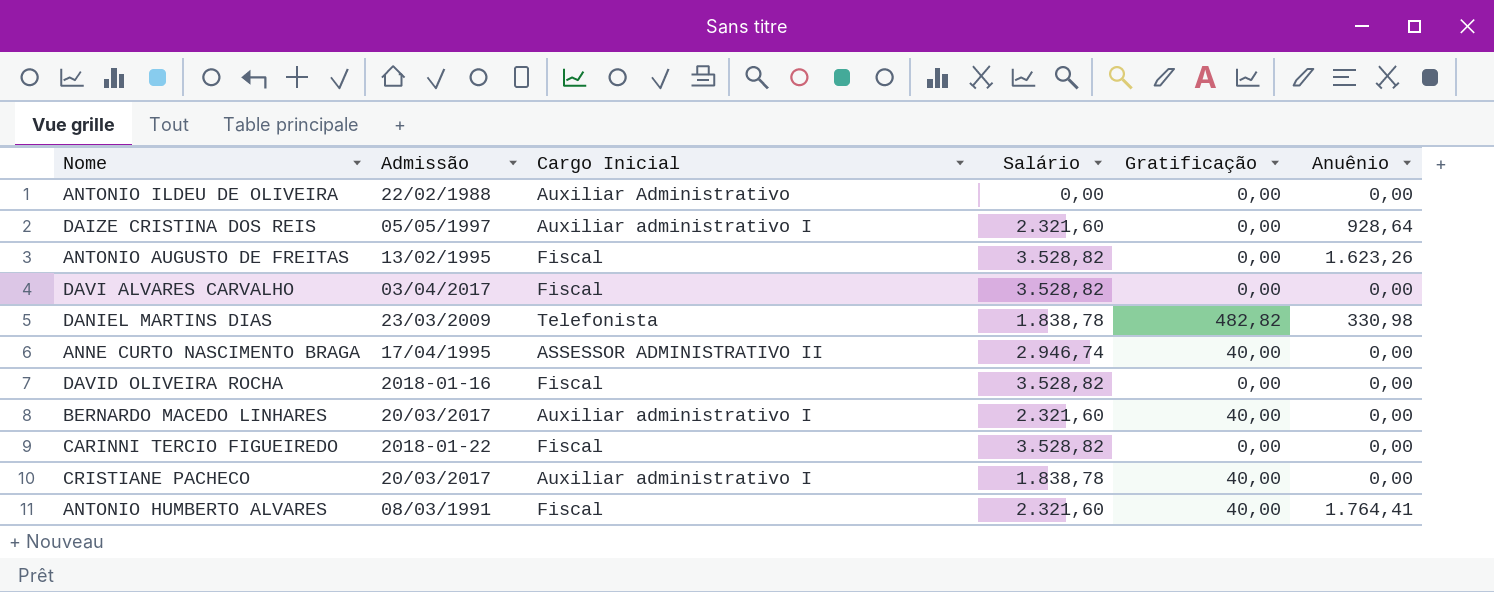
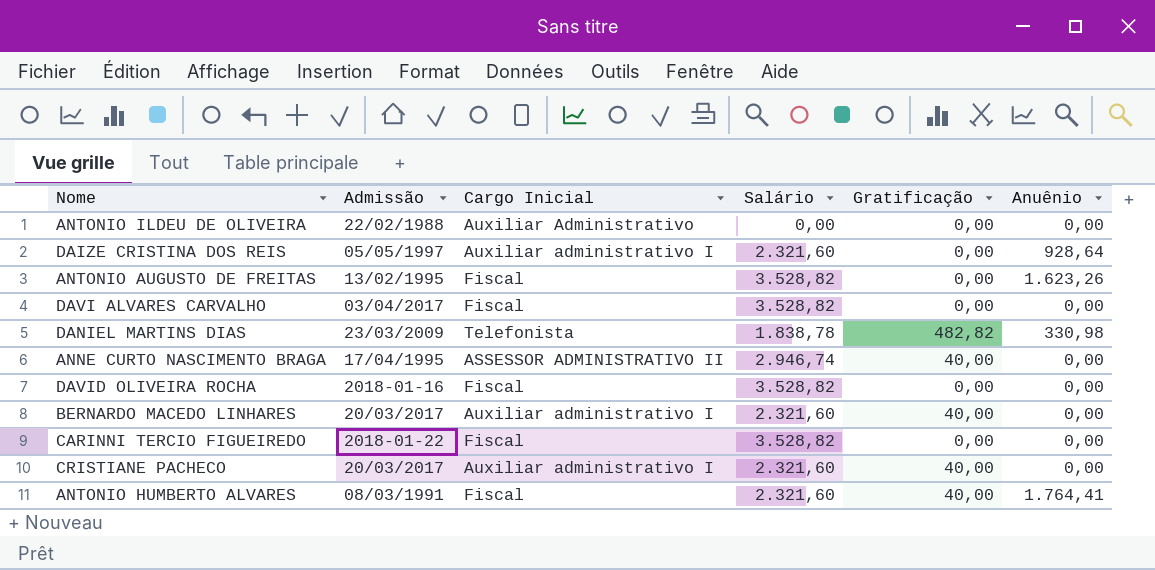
CRISTIANE PACHECO | Salário: 1.838,78 -> 2.321,60

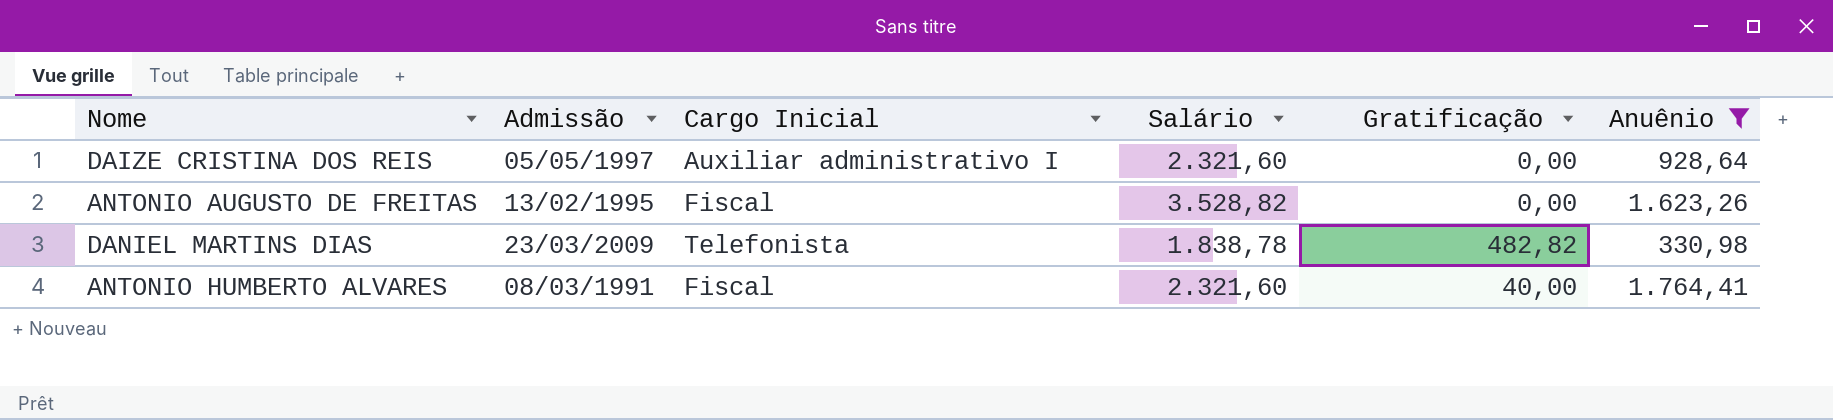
filter: none -> Anuênio != 0,00

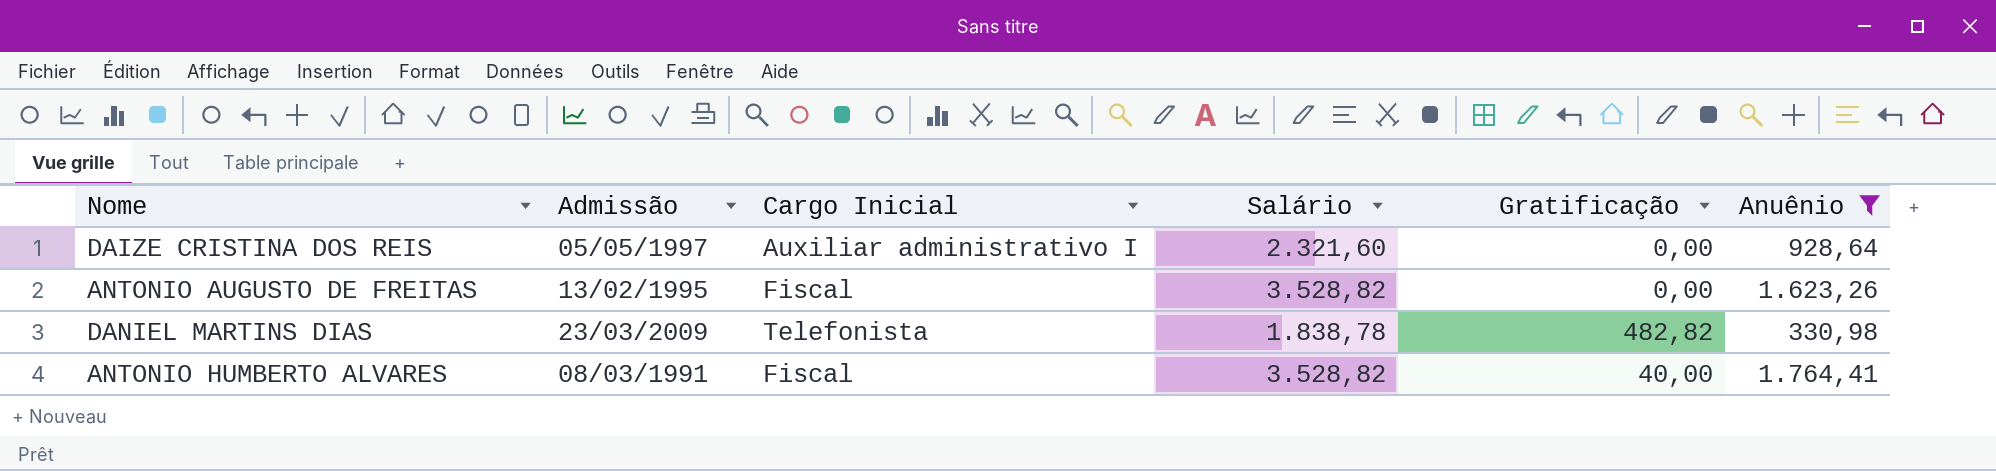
ANTONIO HUMBERTO ALVARES | Salário: 2.321,60 -> 3.528,82

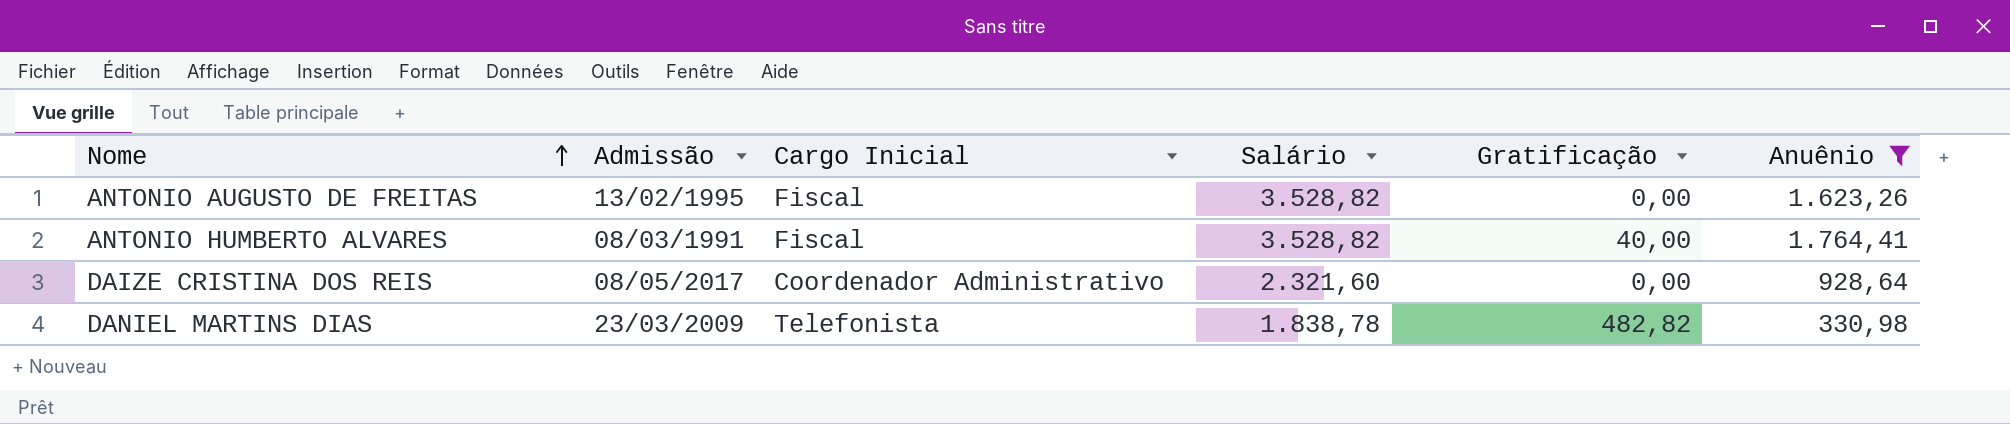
row order: none -> Nome ascending
DAIZE CRISTINA DOS REIS | Admissão: 05/05/1997 -> 08/05/2017
DAIZE CRISTINA DOS REIS | Cargo Inicial: Auxiliar administrativo I -> Coordenador Administrativo

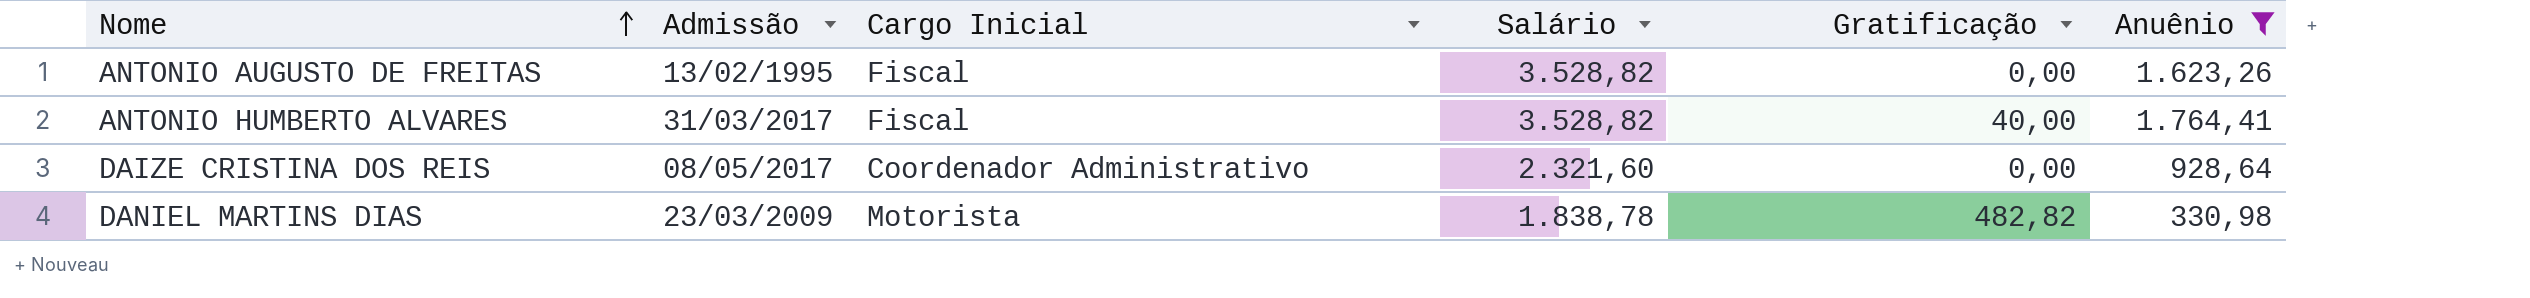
ANTONIO HUMBERTO ALVARES | Admissão: 08/03/1991 -> 31/03/2017
DANIEL MARTINS DIAS | Cargo Inicial: Telefonista -> Motorista

